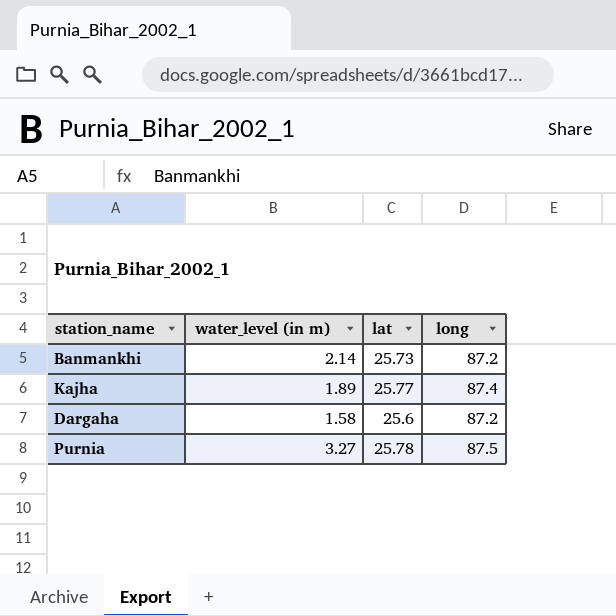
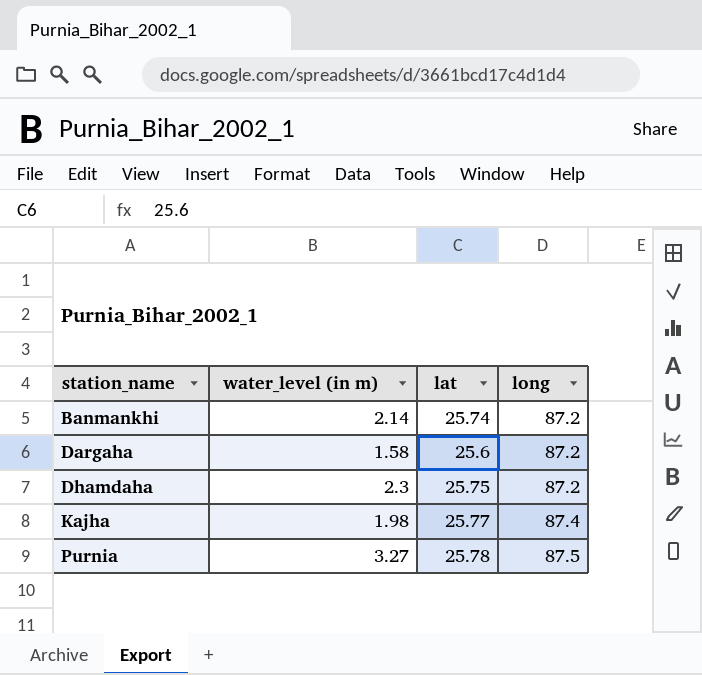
row order: none -> station_name ascending
Banmankhi | lat: 25.73 -> 25.74
row Dhamdaha: none -> 2.3 | 25.75 | 87.2
Kajha | water_level (in m): 1.89 -> 1.98

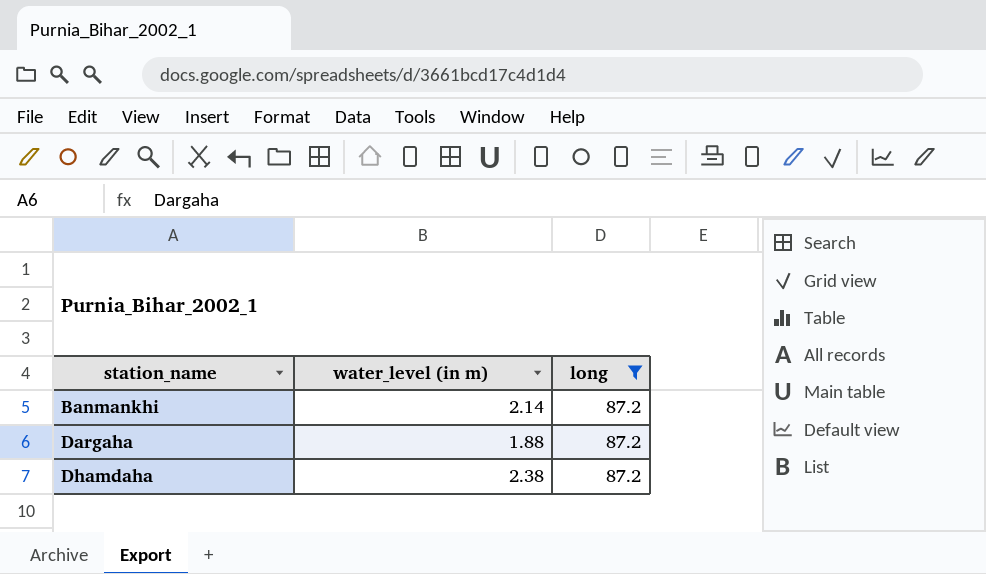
filter: none -> long = 87.2
column lat | position: 3 -> none
Dargaha | water_level (in m): 1.58 -> 1.88
Dhamdaha | water_level (in m): 2.3 -> 2.38

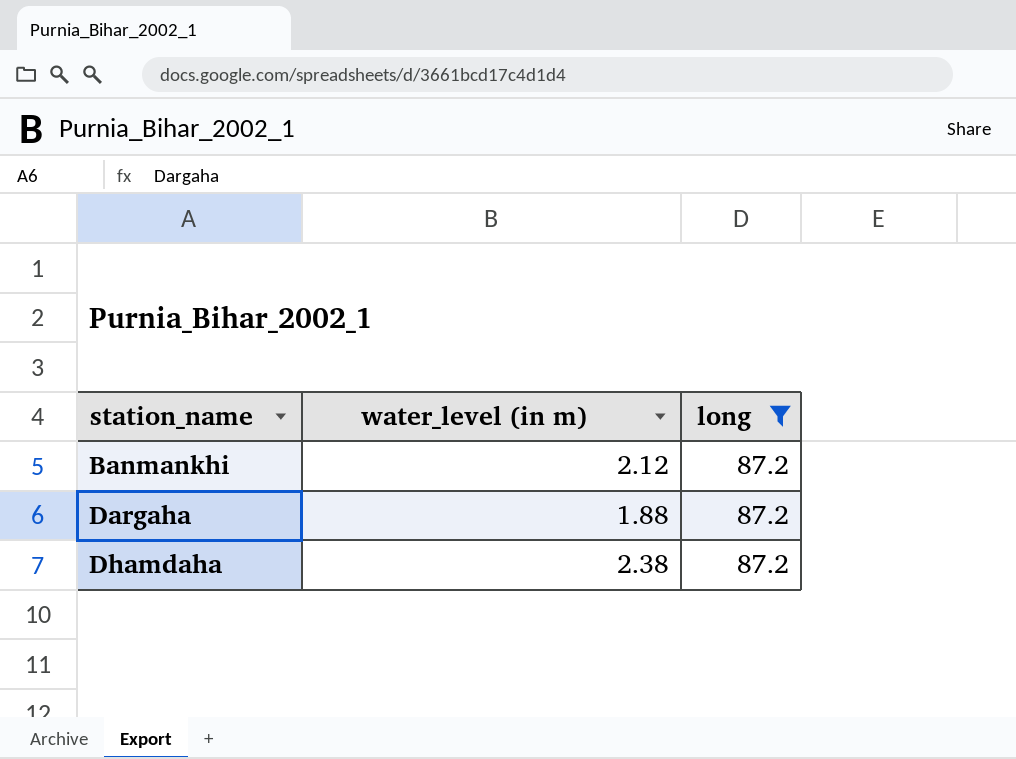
Banmankhi | water_level (in m): 2.14 -> 2.12

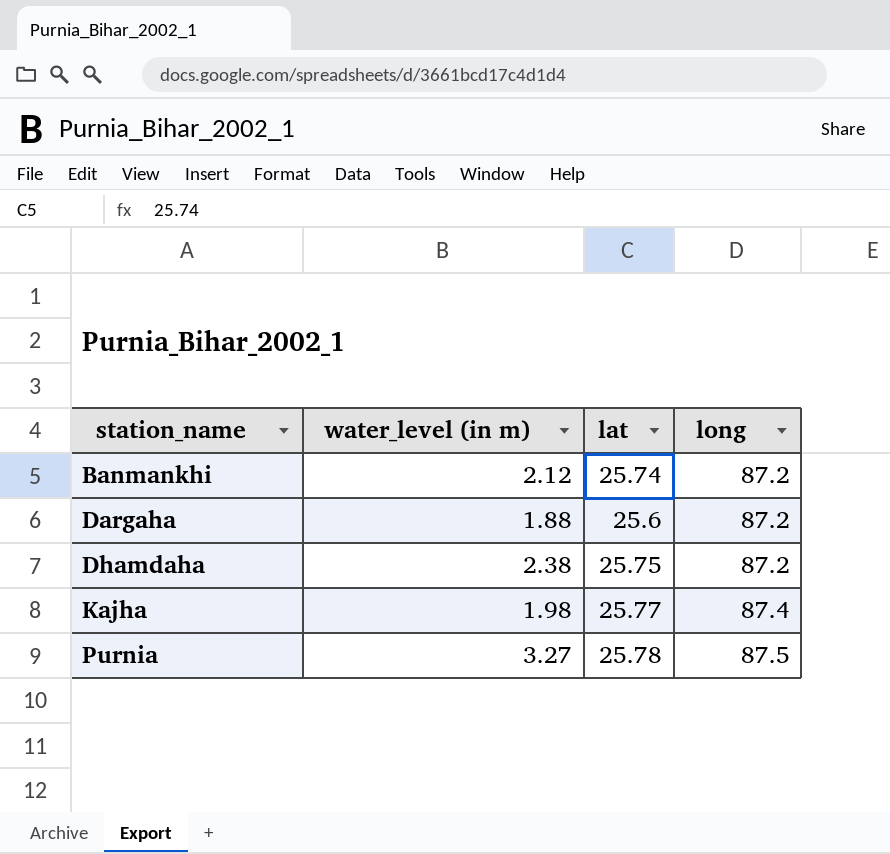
filter: long = 87.2 -> none
column lat | position: none -> 3

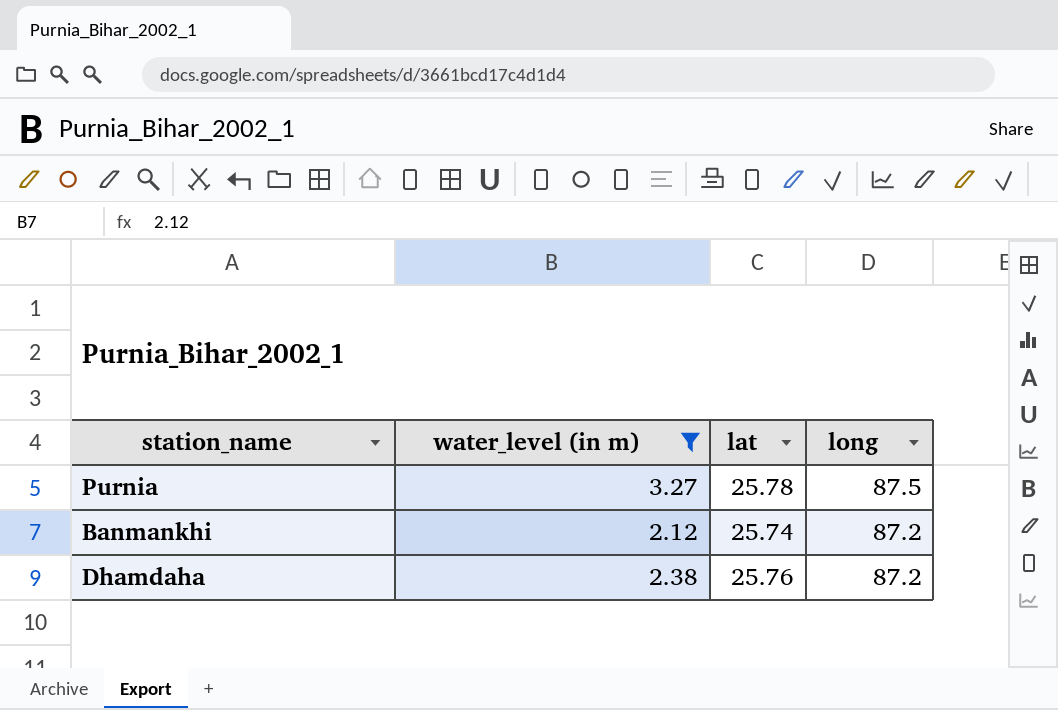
filter: none -> water_level (in m) >= 2.12
row order: station_name ascending -> long descending
Dhamdaha | lat: 25.75 -> 25.76

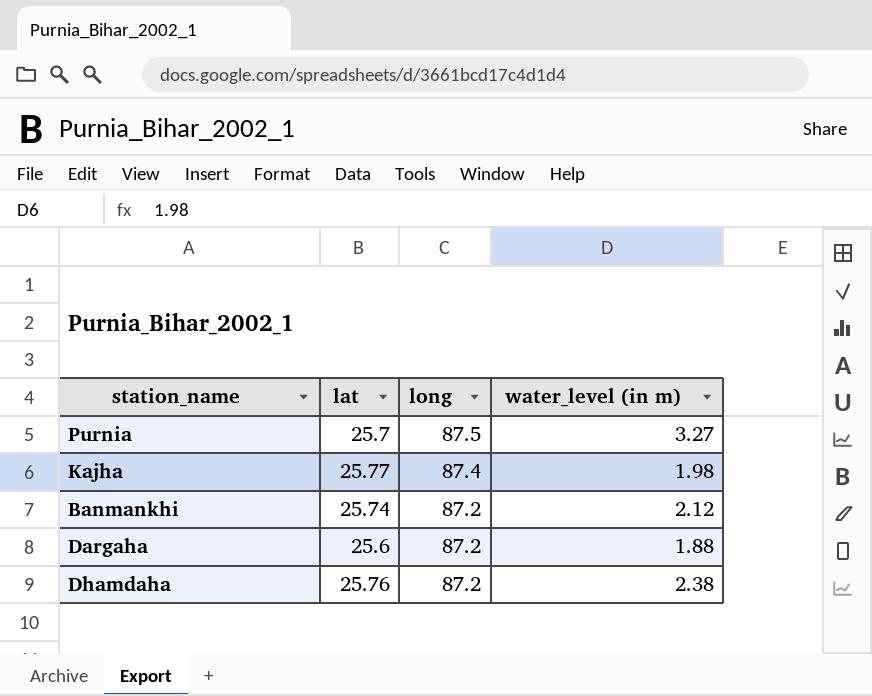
filter: water_level (in m) >= 2.12 -> none
column water_level (in m) | position: 2 -> 4
Purnia | lat: 25.78 -> 25.7

